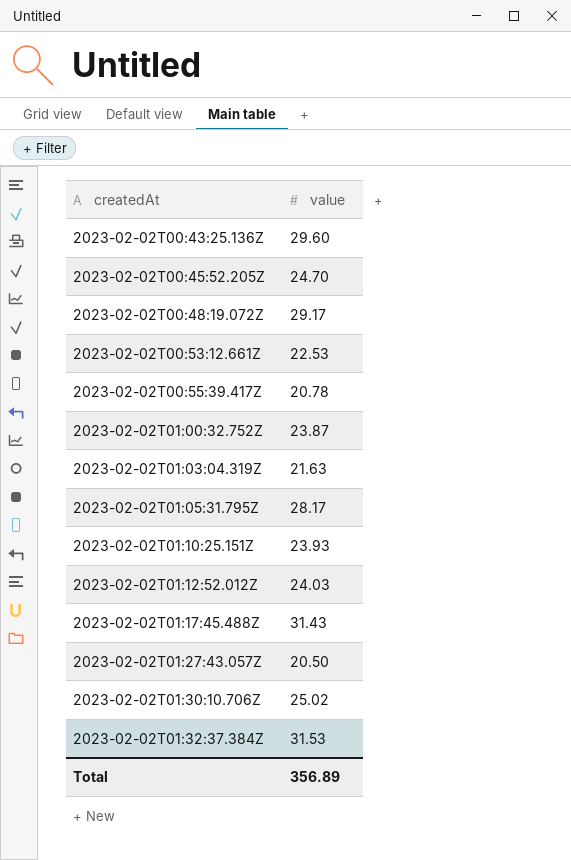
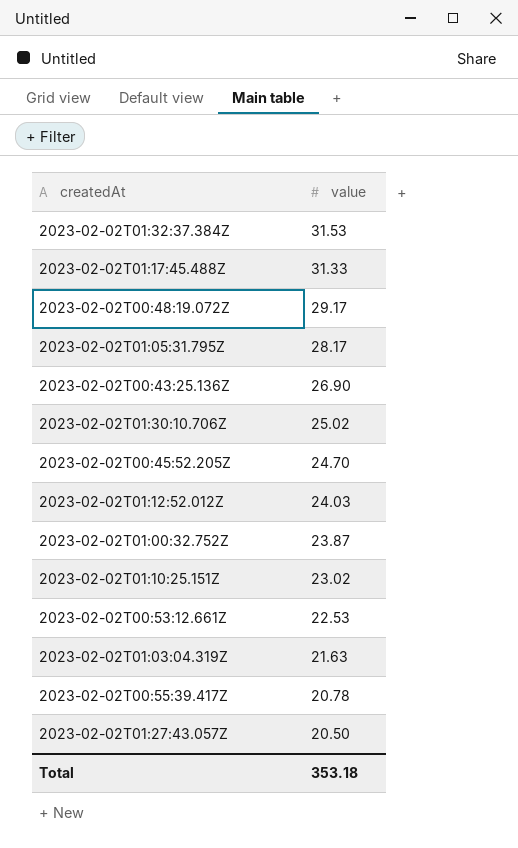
row order: createdAt ascending -> value descending
2023-02-02T01:17:45.488Z | value: 31.43 -> 31.33
2023-02-02T00:43:25.136Z | value: 29.60 -> 26.90
2023-02-02T01:10:25.151Z | value: 23.93 -> 23.02
Total | value: 356.89 -> 353.18

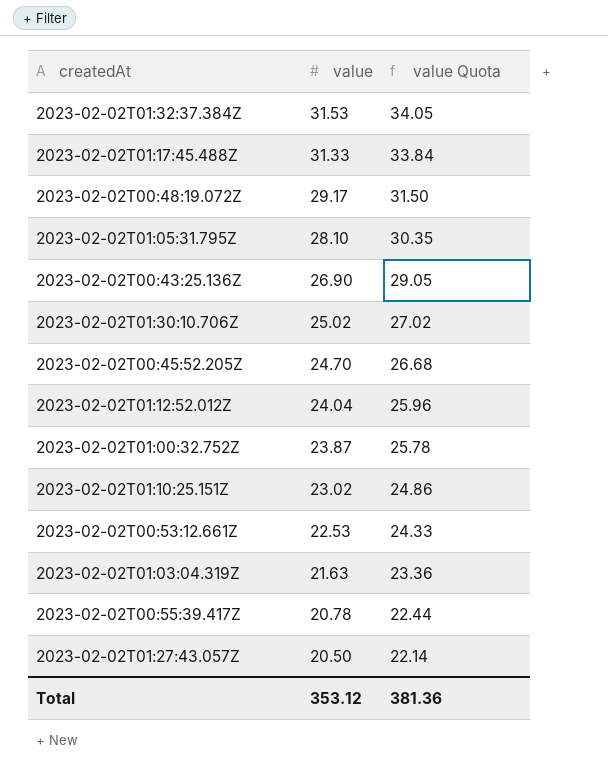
column value Quota | formula: none -> [value] * 1.08
2023-02-02T01:05:31.795Z | value: 28.17 -> 28.10
2023-02-02T01:12:52.012Z | value: 24.03 -> 24.04
Total | value: 353.18 -> 353.12

